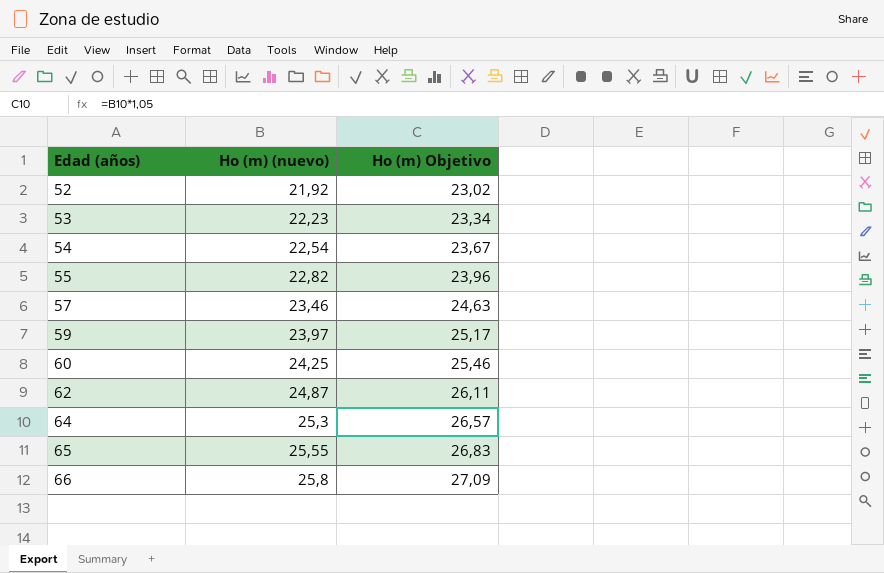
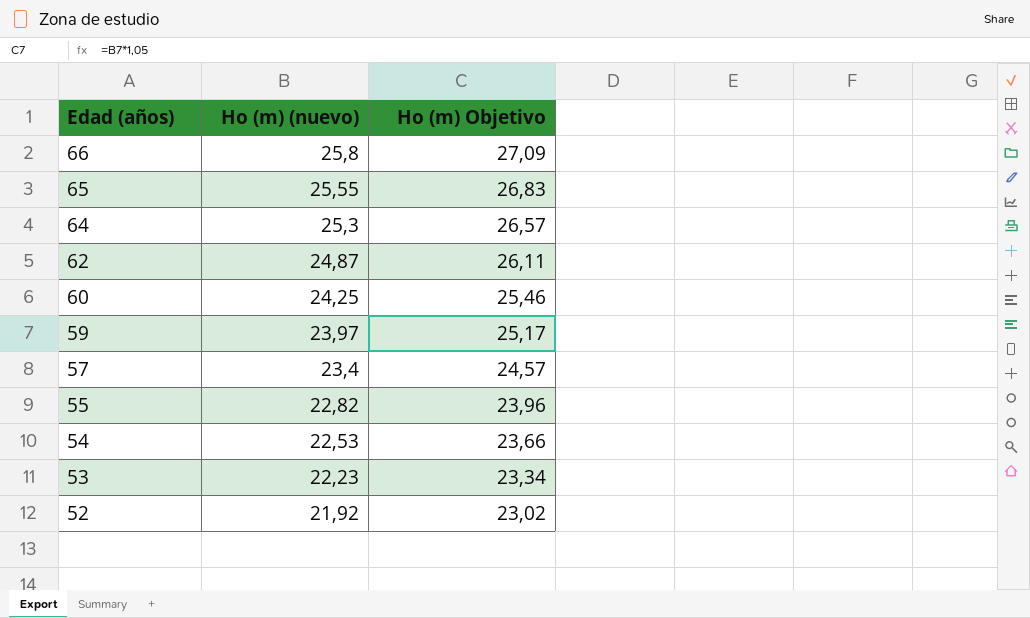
row order: Edad (años) ascending -> Edad (años) descending
57 | Ho (m) (nuevo): 23,46 -> 23,4
57 | Ho (m) Objetivo: 24,63 -> 24,57
54 | Ho (m) (nuevo): 22,54 -> 22,53
54 | Ho (m) Objetivo: 23,67 -> 23,66

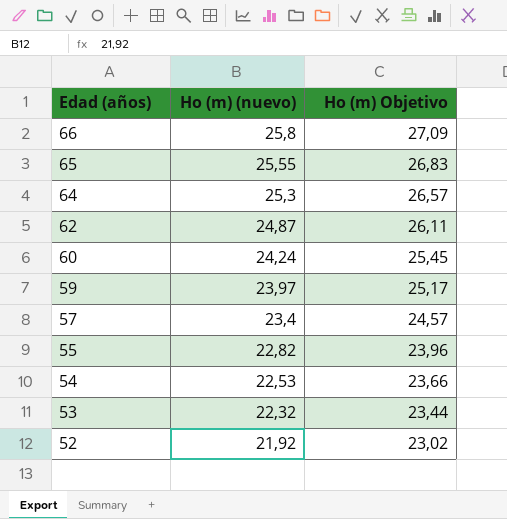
60 | Ho (m) (nuevo): 24,25 -> 24,24
60 | Ho (m) Objetivo: 25,46 -> 25,45
53 | Ho (m) (nuevo): 22,23 -> 22,32
53 | Ho (m) Objetivo: 23,34 -> 23,44

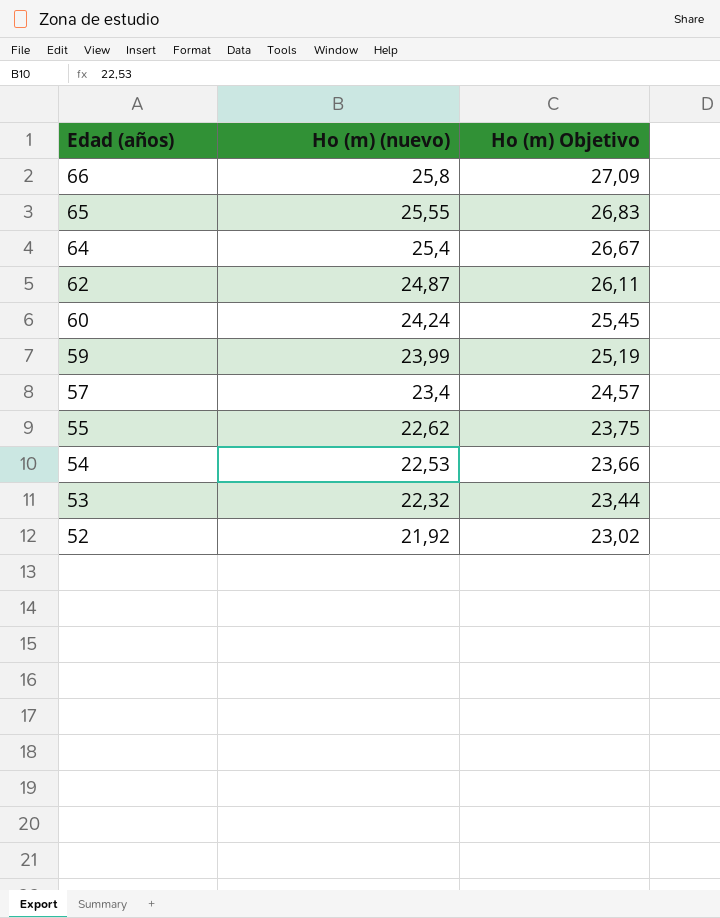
64 | Ho (m) (nuevo): 25,3 -> 25,4
64 | Ho (m) Objetivo: 26,57 -> 26,67
59 | Ho (m) (nuevo): 23,97 -> 23,99
59 | Ho (m) Objetivo: 25,17 -> 25,19
55 | Ho (m) (nuevo): 22,82 -> 22,62
55 | Ho (m) Objetivo: 23,96 -> 23,75

